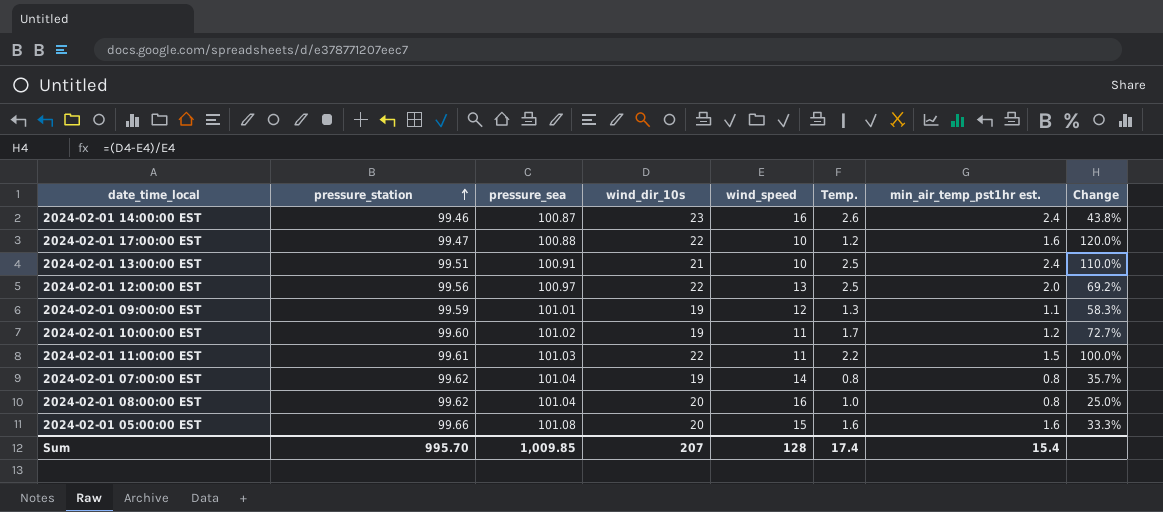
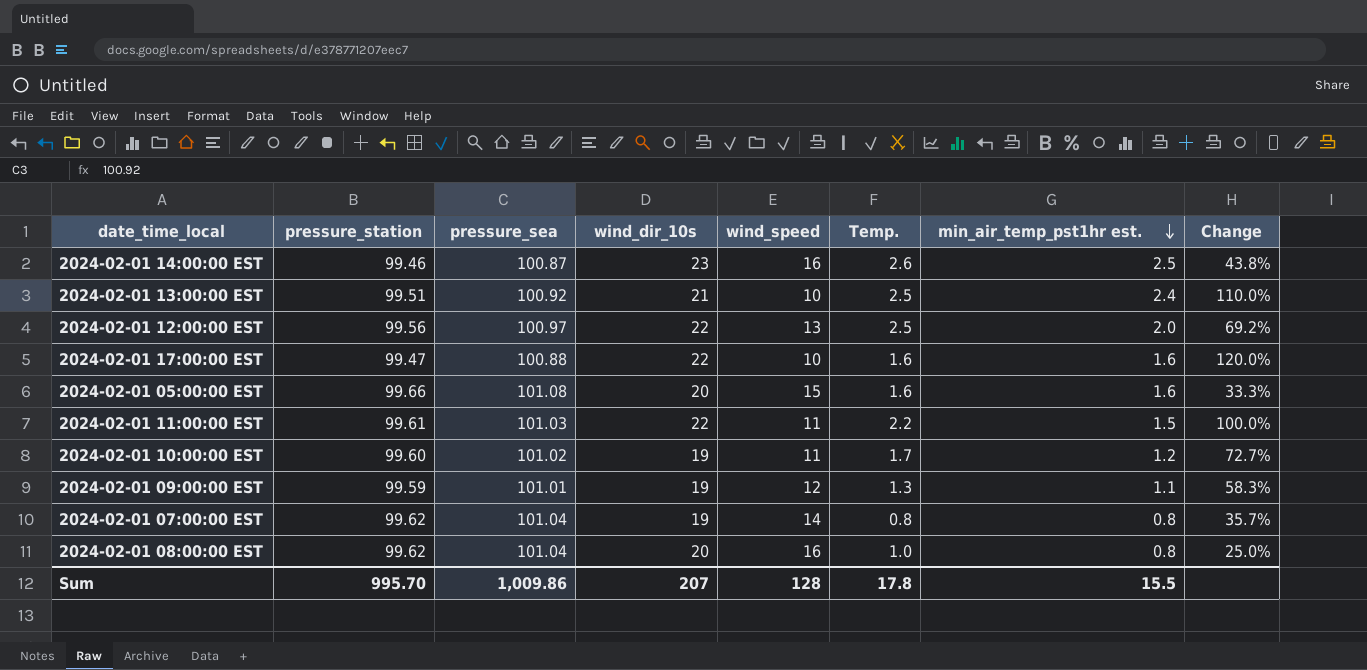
row order: pressure_station ascending -> min_air_temp_pst1hr est. descending
2024-02-01 14:00:00 EST | min_air_temp_pst1hr est.: 2.4 -> 2.5
2024-02-01 13:00:00 EST | pressure_sea: 100.91 -> 100.92
2024-02-01 17:00:00 EST | Temp.: 1.2 -> 1.6
Sum | pressure_sea: 1,009.85 -> 1,009.86
Sum | Temp.: 17.4 -> 17.8
Sum | min_air_temp_pst1hr est.: 15.4 -> 15.5

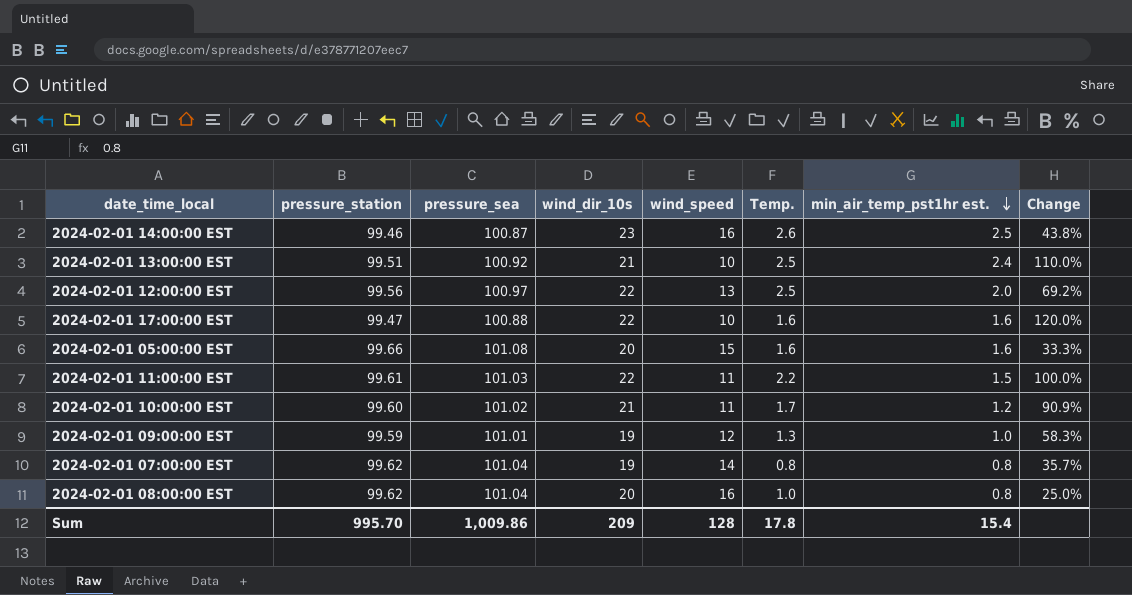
2024-02-01 10:00:00 EST | wind_dir_10s: 19 -> 21
2024-02-01 10:00:00 EST | Change: 72.7% -> 90.9%
2024-02-01 09:00:00 EST | min_air_temp_pst1hr est.: 1.1 -> 1.0
Sum | wind_dir_10s: 207 -> 209
Sum | min_air_temp_pst1hr est.: 15.5 -> 15.4

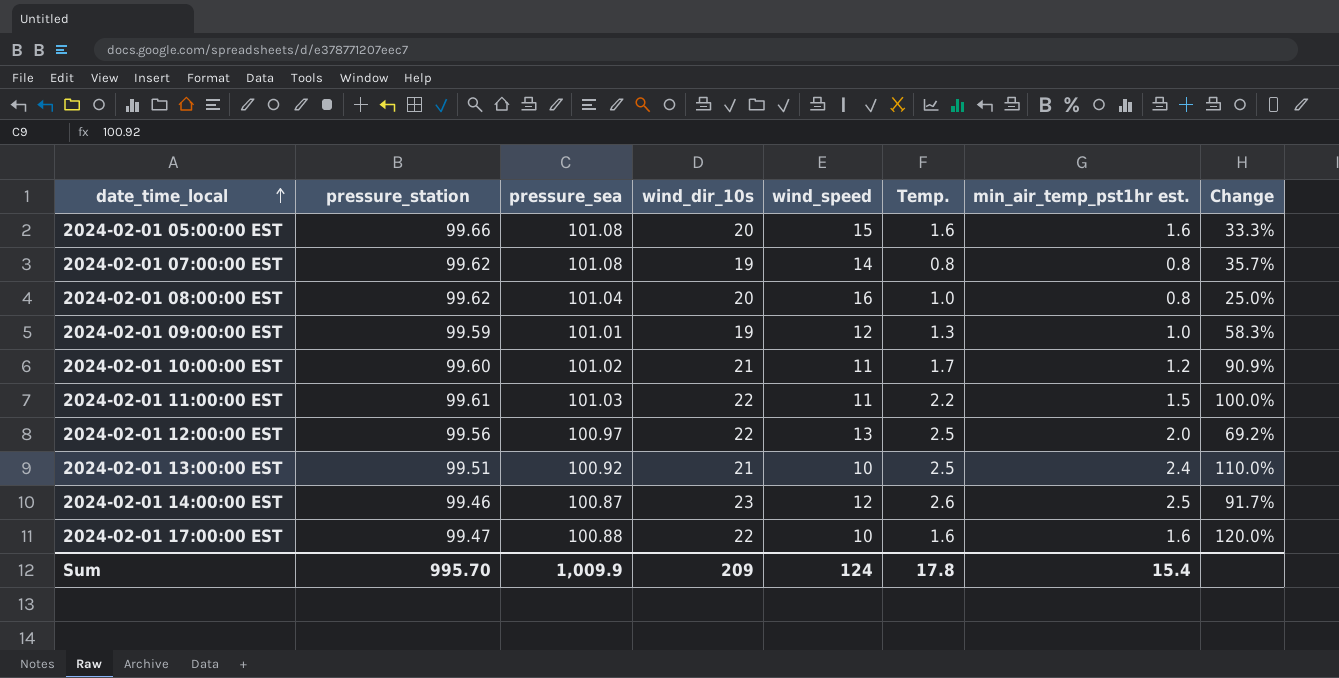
row order: min_air_temp_pst1hr est. descending -> date_time_local ascending
2024-02-01 07:00:00 EST | pressure_sea: 101.04 -> 101.08
2024-02-01 14:00:00 EST | wind_speed: 16 -> 12
2024-02-01 14:00:00 EST | Change: 43.8% -> 91.7%
Sum | pressure_sea: 1,009.86 -> 1,009.9
Sum | wind_speed: 128 -> 124

